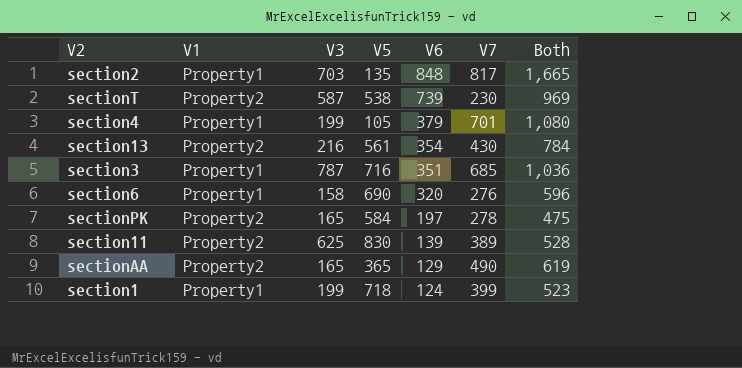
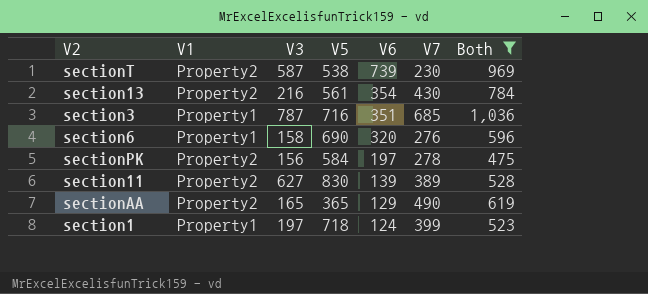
filter: none -> Both <= 1,036
sectionPK | V3: 165 -> 156
section11 | V3: 625 -> 627
section1 | V3: 199 -> 197

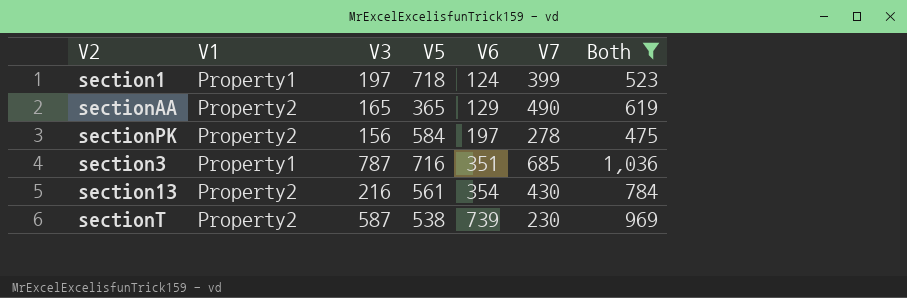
row order: V6 descending -> V6 ascending
row section6: Property1 | 158 | 690 | 320 | 276 | 596 -> none
row section11: Property2 | 627 | 830 | 139 | 389 | 528 -> none

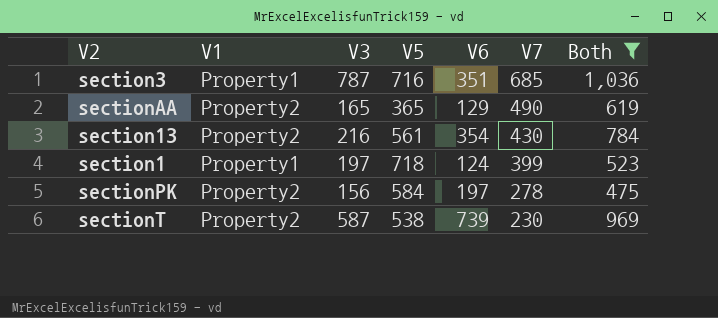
row order: V6 ascending -> V7 descending

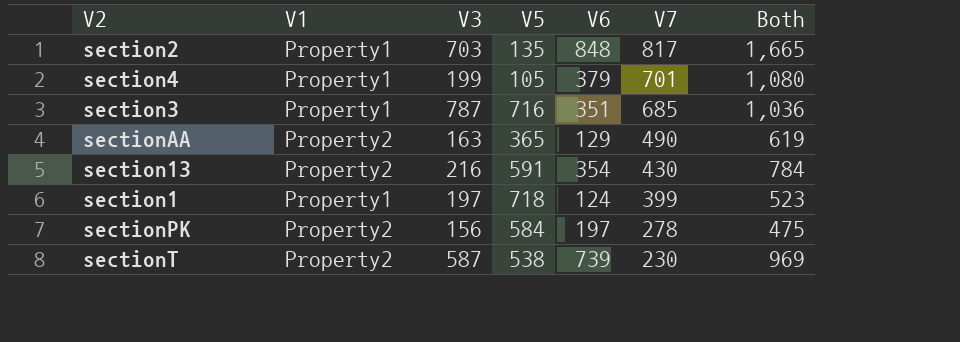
filter: Both <= 1,036 -> none
sectionAA | V3: 165 -> 163
section13 | V5: 561 -> 591

